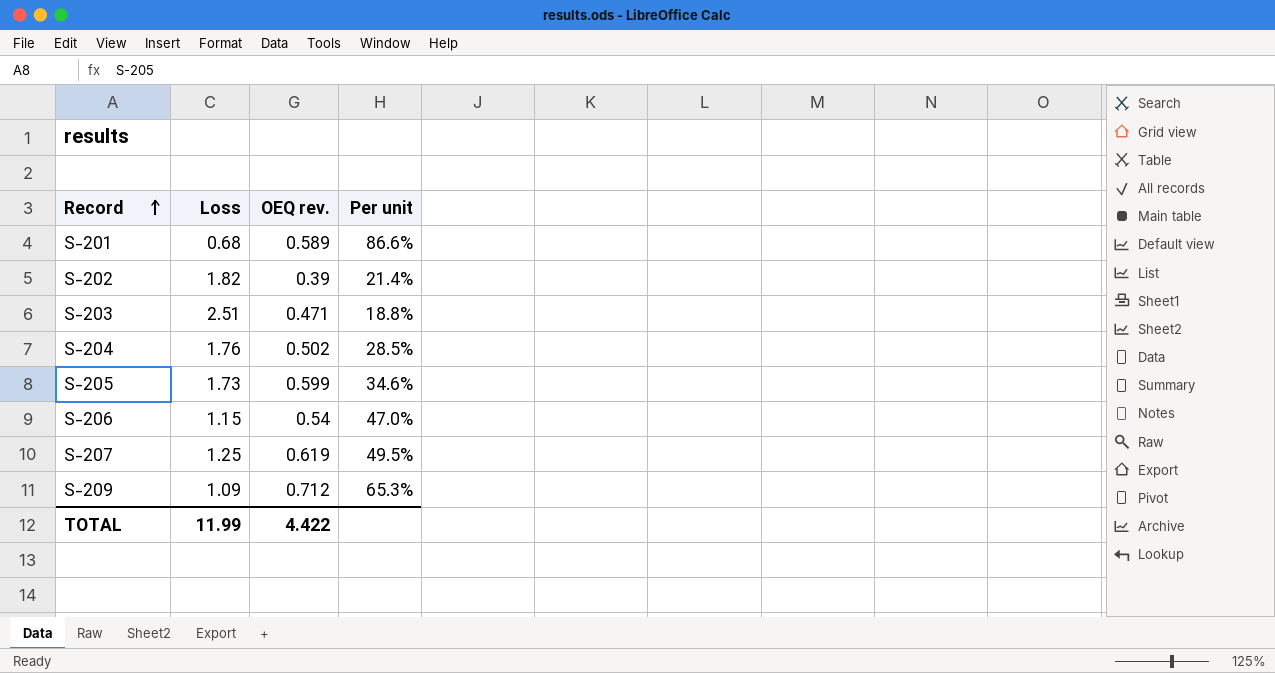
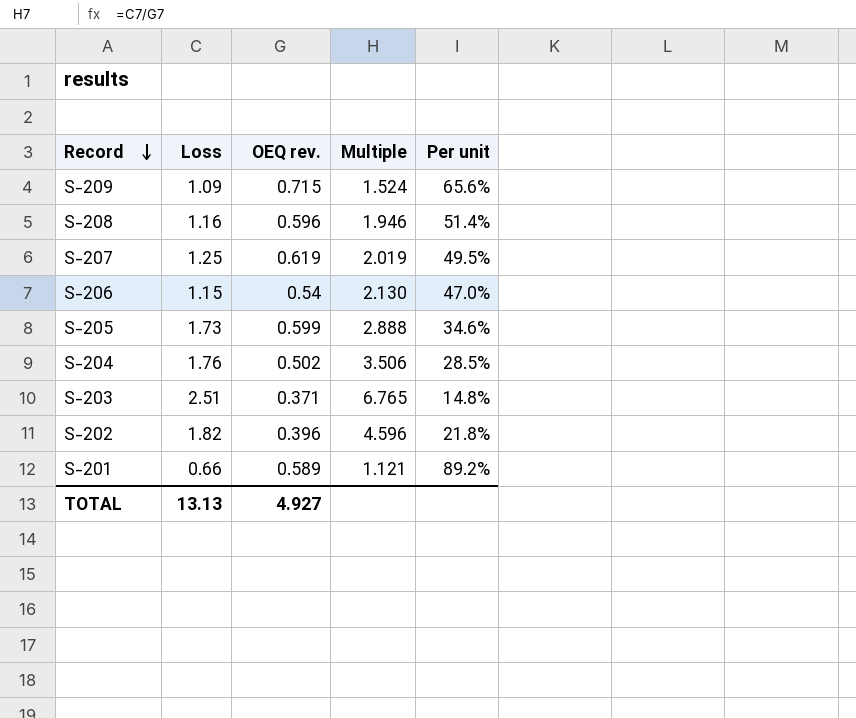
row order: Record ascending -> Record descending
column Multiple | formula: none -> [Loss] / [OEQ rev.]
S-209 | OEQ rev.: 0.712 -> 0.715
S-209 | Per unit: 65.3% -> 65.6%
row S-208: none -> 1.16 | 0.596 | 1.946 | 51.4%
S-203 | OEQ rev.: 0.471 -> 0.371
S-203 | Per unit: 18.8% -> 14.8%
S-202 | OEQ rev.: 0.39 -> 0.396
S-202 | Per unit: 21.4% -> 21.8%
S-201 | Loss: 0.68 -> 0.66
S-201 | Per unit: 86.6% -> 89.2%
TOTAL | Loss: 11.99 -> 13.13
TOTAL | OEQ rev.: 4.422 -> 4.927

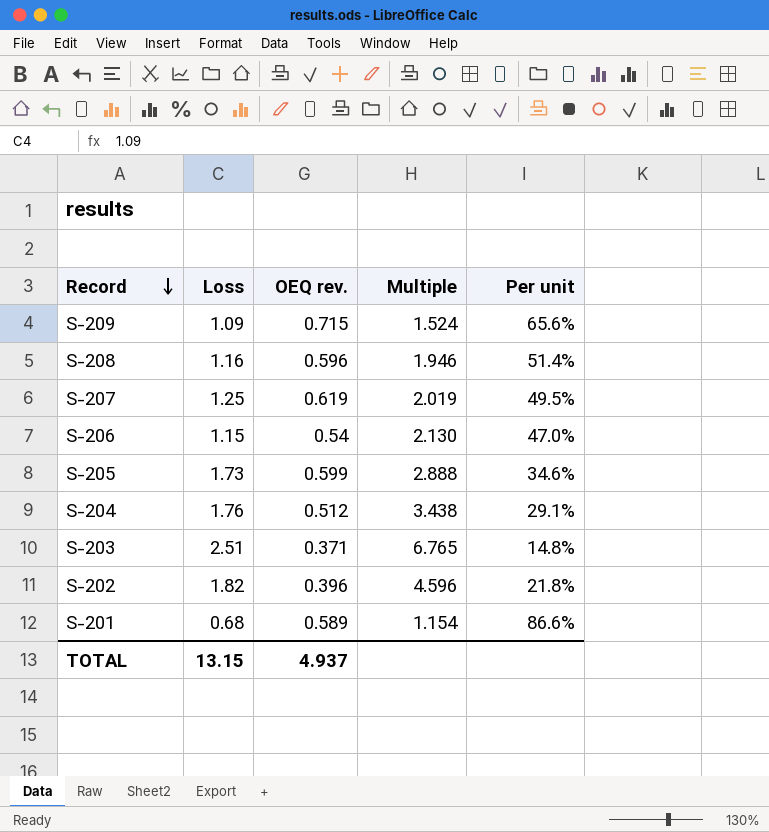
S-204 | OEQ rev.: 0.502 -> 0.512
S-204 | Multiple: 3.506 -> 3.438
S-204 | Per unit: 28.5% -> 29.1%
S-201 | Loss: 0.66 -> 0.68
S-201 | Multiple: 1.121 -> 1.154
S-201 | Per unit: 89.2% -> 86.6%
TOTAL | Loss: 13.13 -> 13.15
TOTAL | OEQ rev.: 4.927 -> 4.937

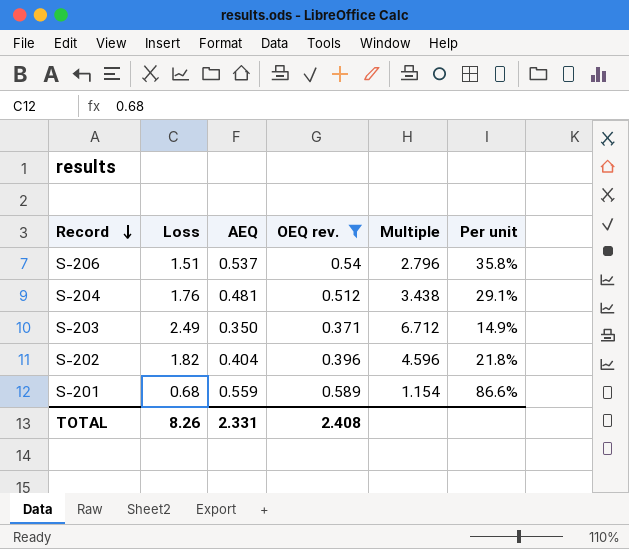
filter: none -> OEQ rev. <= 0.589
column AEQ | position: none -> 3
S-206 | Loss: 1.15 -> 1.51
S-206 | Multiple: 2.130 -> 2.796
S-206 | Per unit: 47.0% -> 35.8%
S-203 | Loss: 2.51 -> 2.49
S-203 | Multiple: 6.765 -> 6.712
S-203 | Per unit: 14.8% -> 14.9%
TOTAL | Loss: 13.15 -> 8.26
TOTAL | OEQ rev.: 4.937 -> 2.408

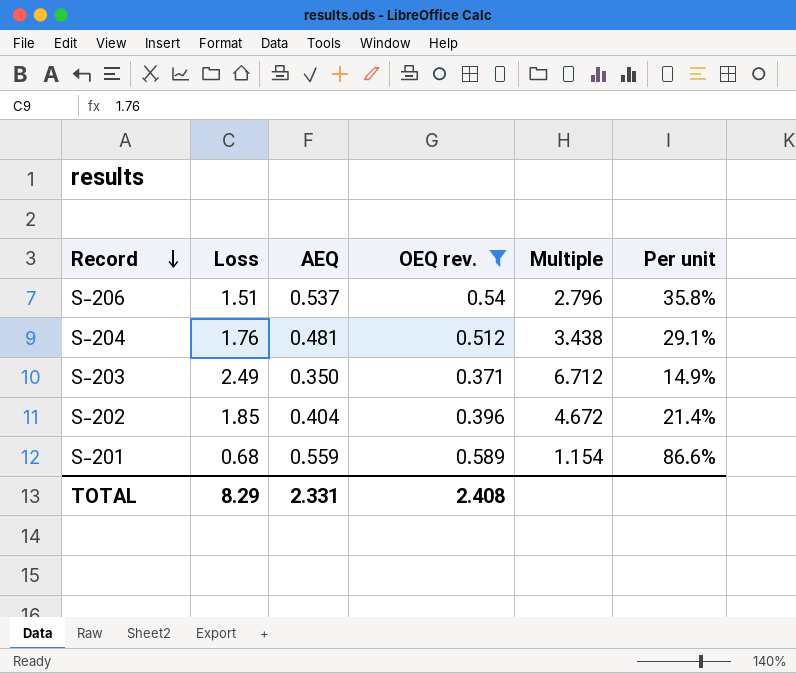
S-202 | Loss: 1.82 -> 1.85
S-202 | Multiple: 4.596 -> 4.672
S-202 | Per unit: 21.8% -> 21.4%
TOTAL | Loss: 8.26 -> 8.29

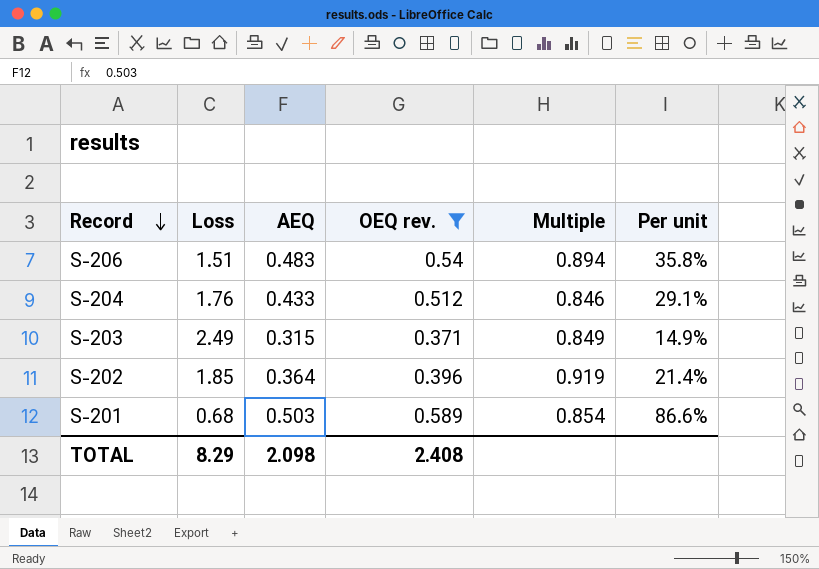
column Multiple | formula: [Loss] / [OEQ rev.] -> [AEQ] / [OEQ rev.]
S-206 | AEQ: 0.537 -> 0.483
S-204 | AEQ: 0.481 -> 0.433
S-203 | AEQ: 0.350 -> 0.315
S-202 | AEQ: 0.404 -> 0.364
S-201 | AEQ: 0.559 -> 0.503
TOTAL | AEQ: 2.331 -> 2.098

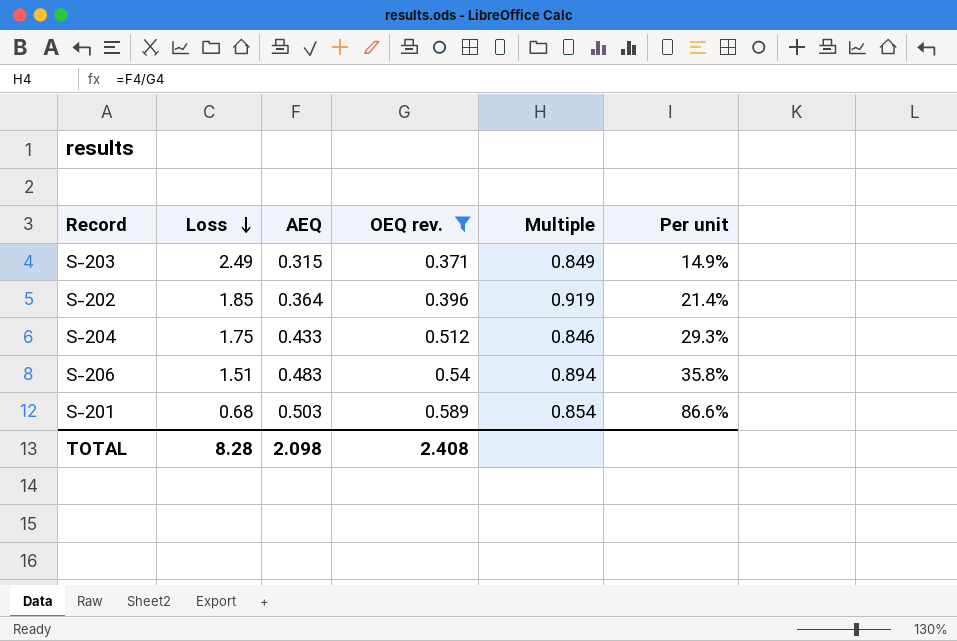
row order: Record descending -> Loss descending
S-204 | Loss: 1.76 -> 1.75
S-204 | Per unit: 29.1% -> 29.3%
TOTAL | Loss: 8.29 -> 8.28

